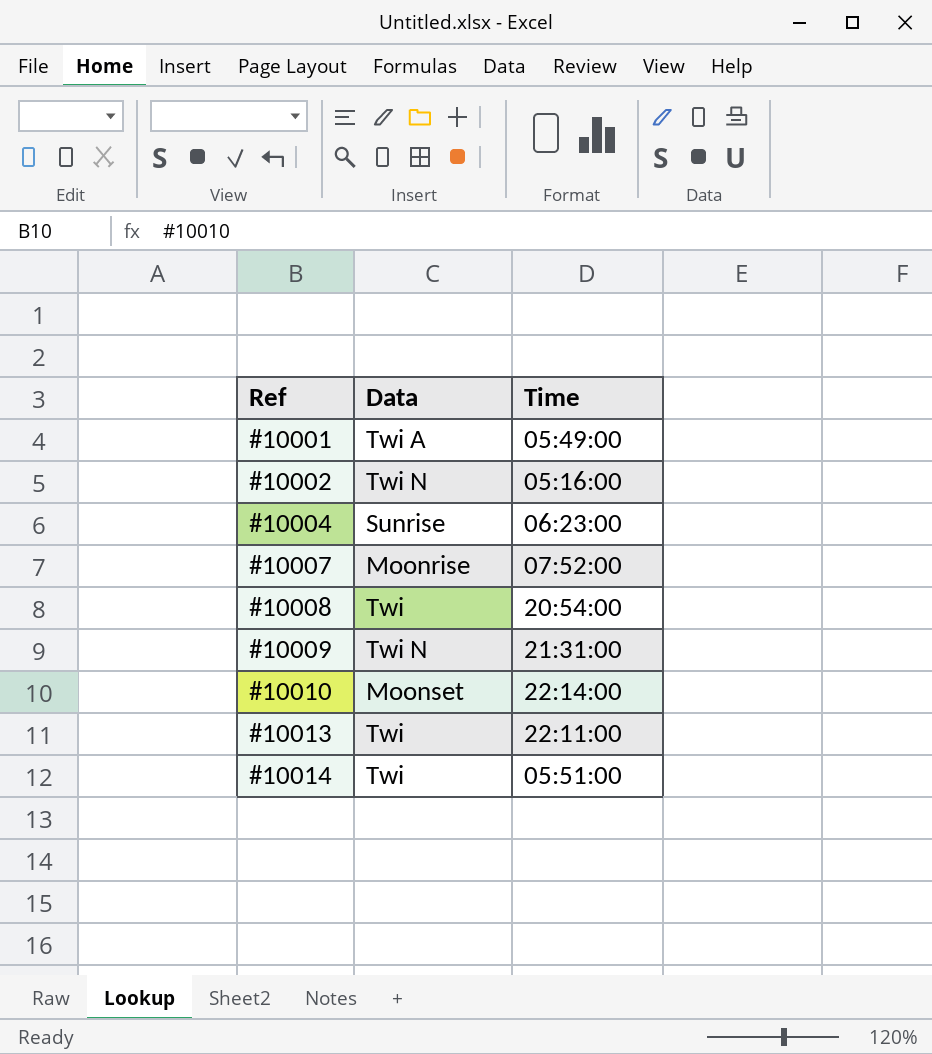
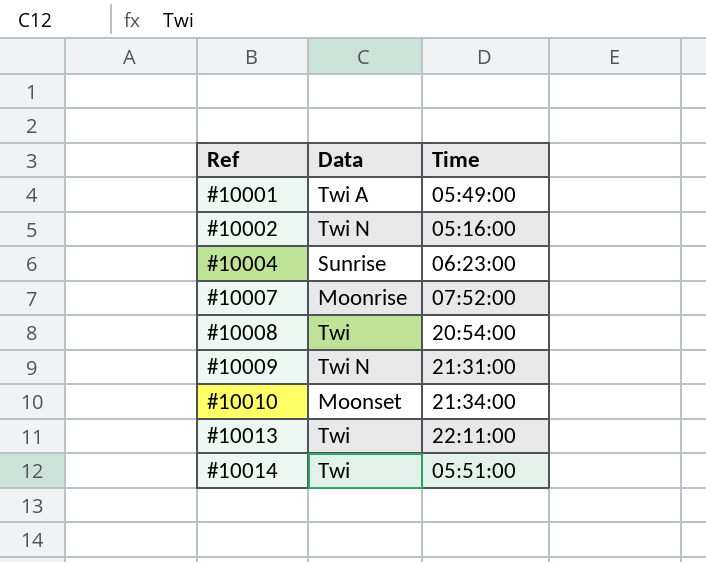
#10010 | Time: 22:14:00 -> 21:34:00

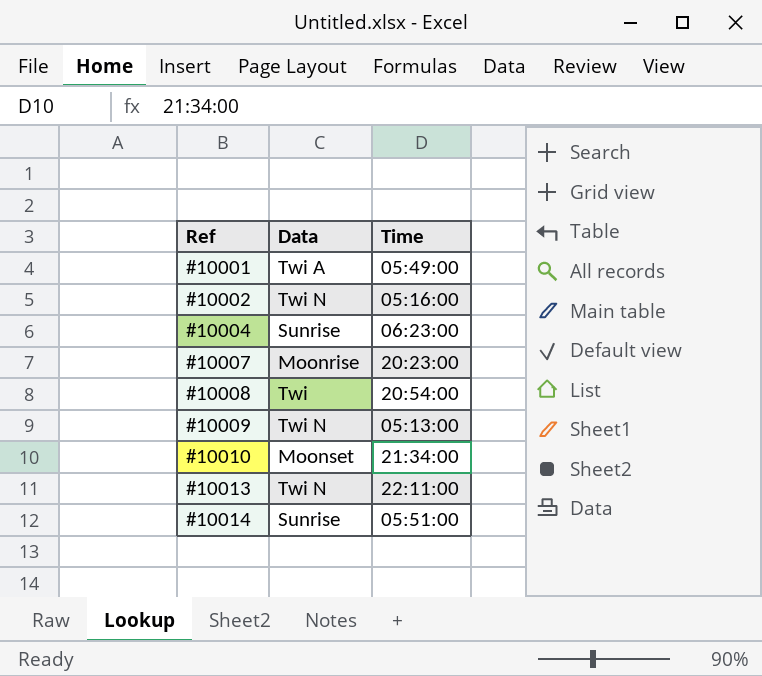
#10007 | Time: 07:52:00 -> 20:23:00
#10009 | Time: 21:31:00 -> 05:13:00
#10013 | Data: Twi -> Twi N
#10014 | Data: Twi -> Sunrise

